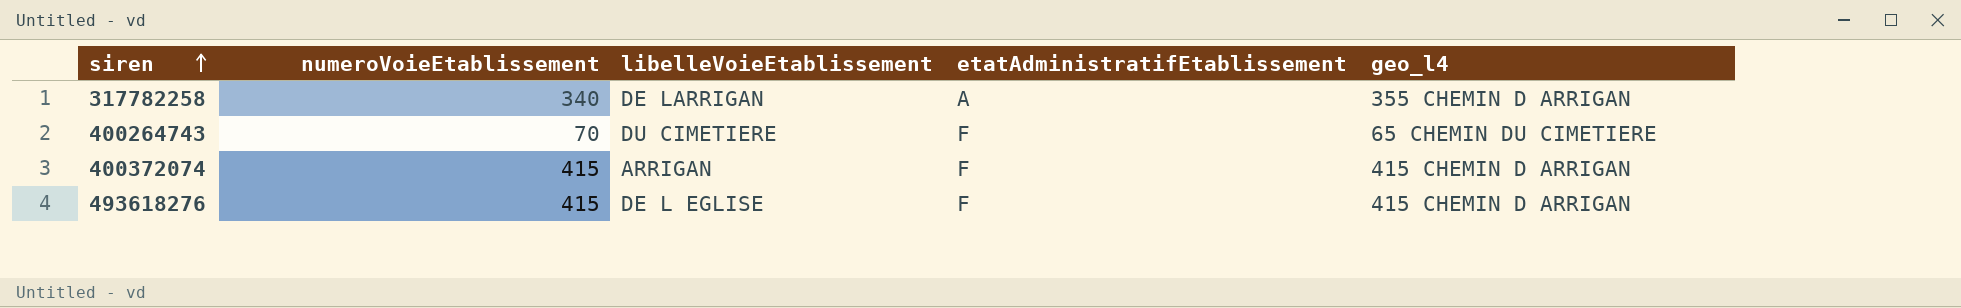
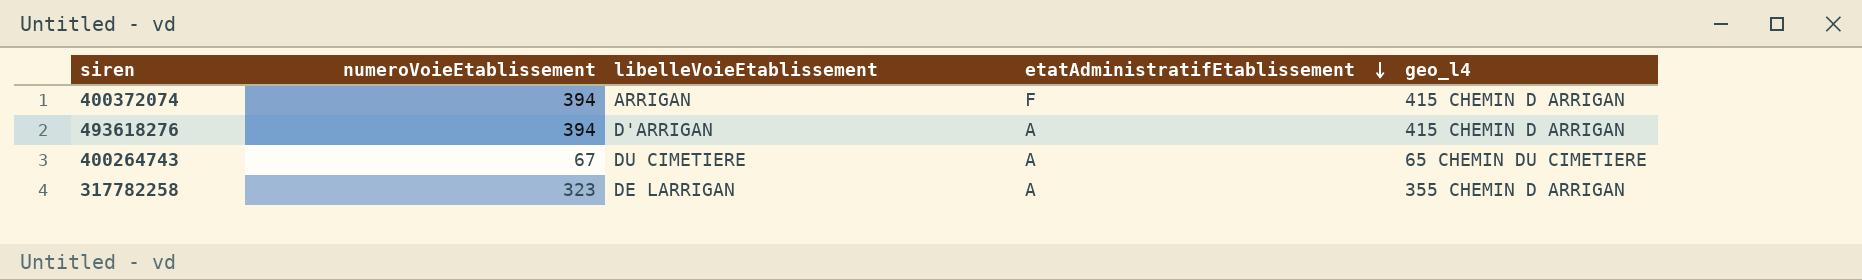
row order: siren ascending -> etatAdministratifEtablissement descending
400372074 | numeroVoieEtablissement: 415 -> 394
493618276 | numeroVoieEtablissement: 415 -> 394
493618276 | libelleVoieEtablissement: DE L EGLISE -> D'ARRIGAN
493618276 | etatAdministratifEtablissement: F -> A
400264743 | numeroVoieEtablissement: 70 -> 67
400264743 | etatAdministratifEtablissement: F -> A
317782258 | numeroVoieEtablissement: 340 -> 323

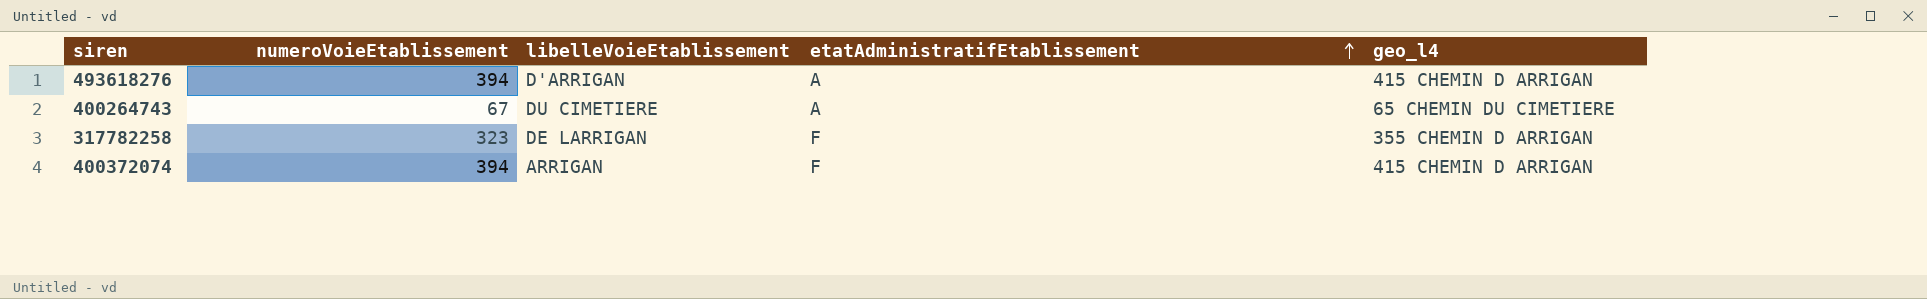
row order: etatAdministratifEtablissement descending -> etatAdministratifEtablissement ascending
317782258 | etatAdministratifEtablissement: A -> F

